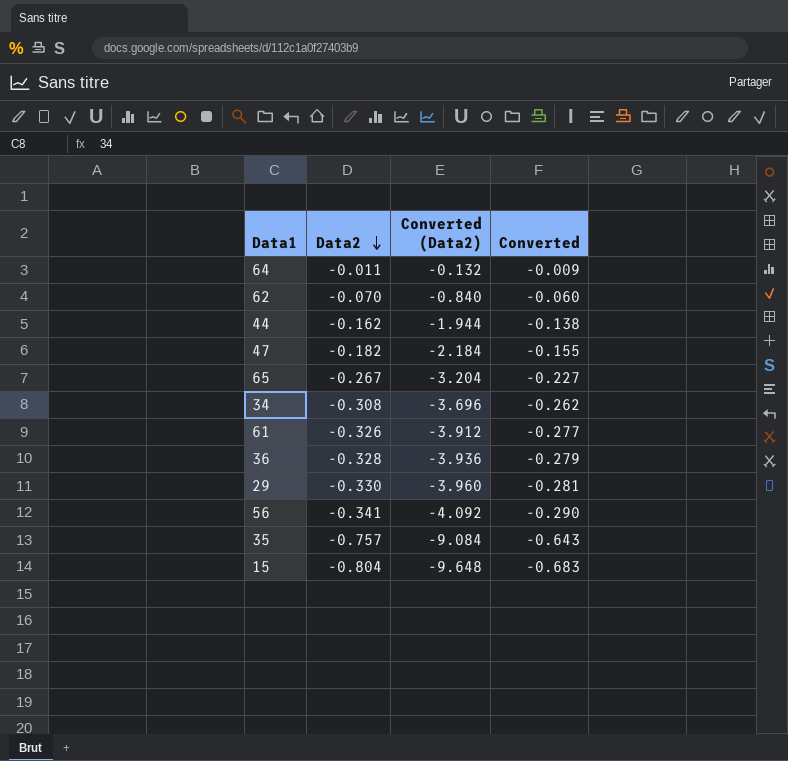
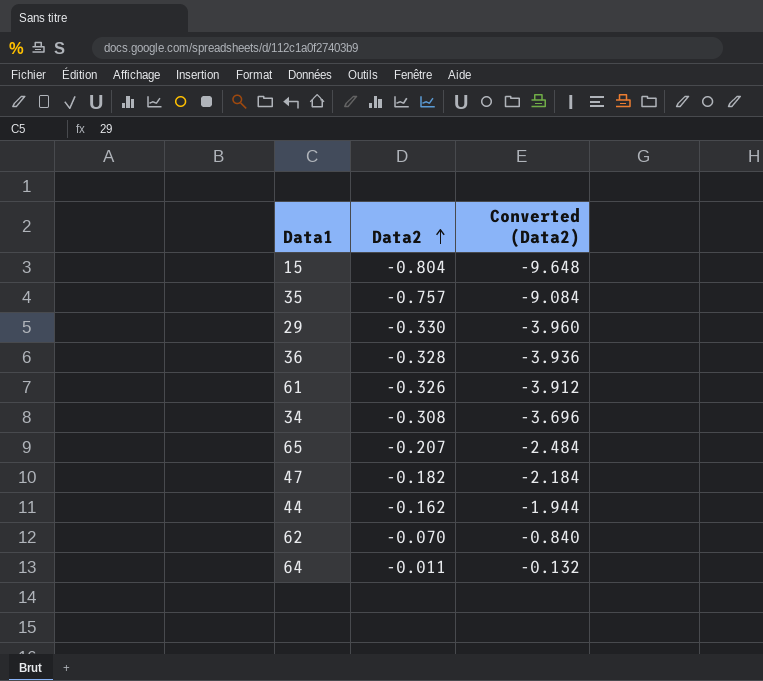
row order: Data2 descending -> Data2 ascending
column Converted | formula: [Data2] * 0.85 -> none
row 56: -0.341 | -4.092 | -0.290 -> none
65 | Data2: -0.267 -> -0.207
65 | Converted (Data2): -3.204 -> -2.484

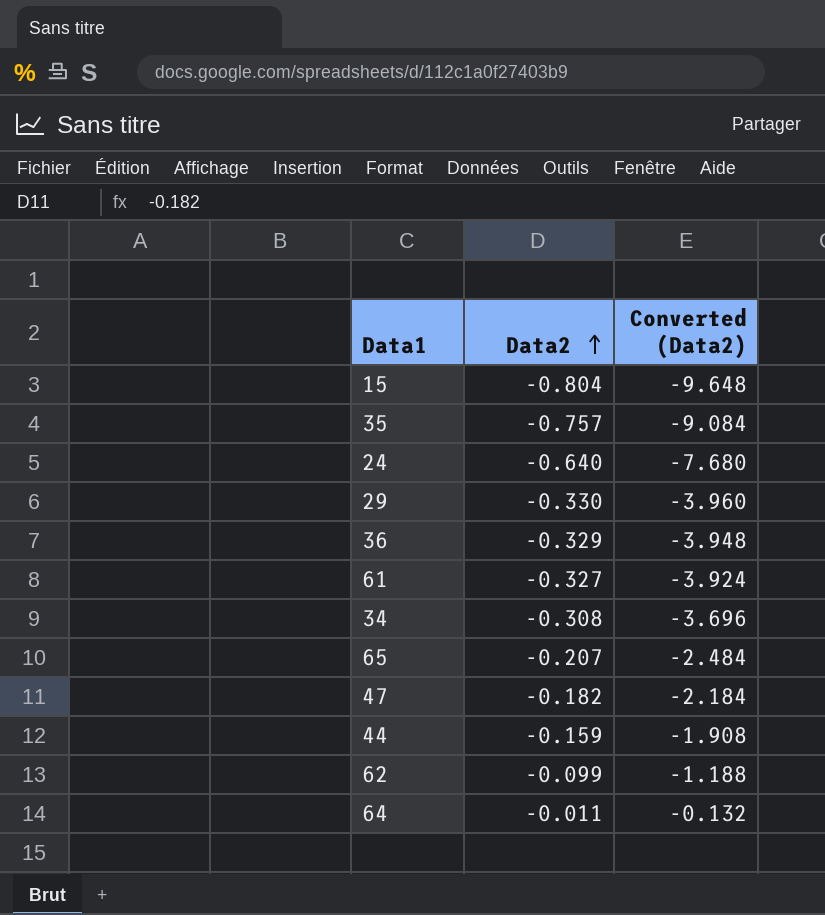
row 24: none -> -0.640 | -7.680
36 | Data2: -0.328 -> -0.329
36 | Converted (Data2): -3.936 -> -3.948
61 | Data2: -0.326 -> -0.327
61 | Converted (Data2): -3.912 -> -3.924
44 | Data2: -0.162 -> -0.159
44 | Converted (Data2): -1.944 -> -1.908
62 | Data2: -0.070 -> -0.099
62 | Converted (Data2): -0.840 -> -1.188

